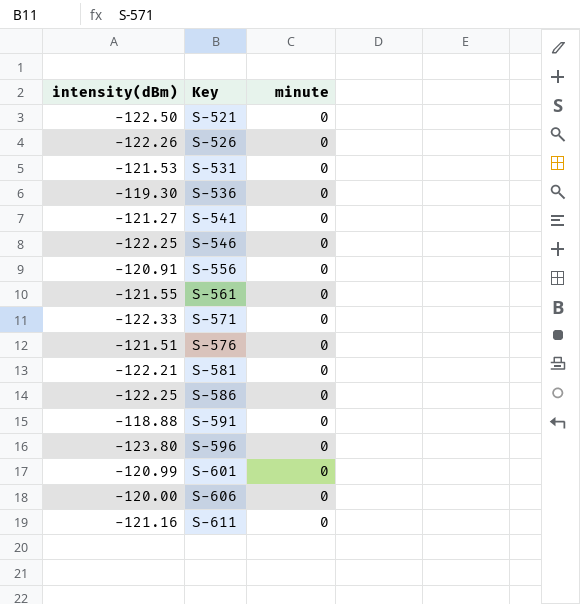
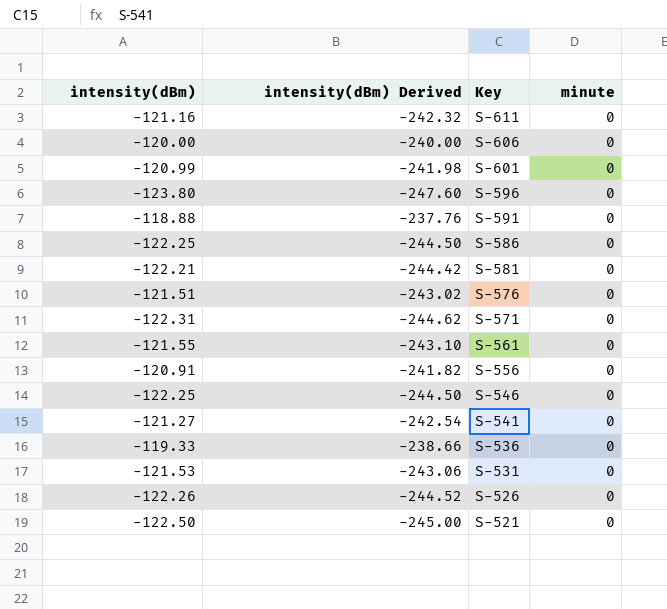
row order: Key ascending -> Key descending
column intensity(dBm) Derived | formula: none -> [intensity(dBm)] * 2
S-571 | intensity(dBm): -122.33 -> -122.31
S-536 | intensity(dBm): -119.30 -> -119.33

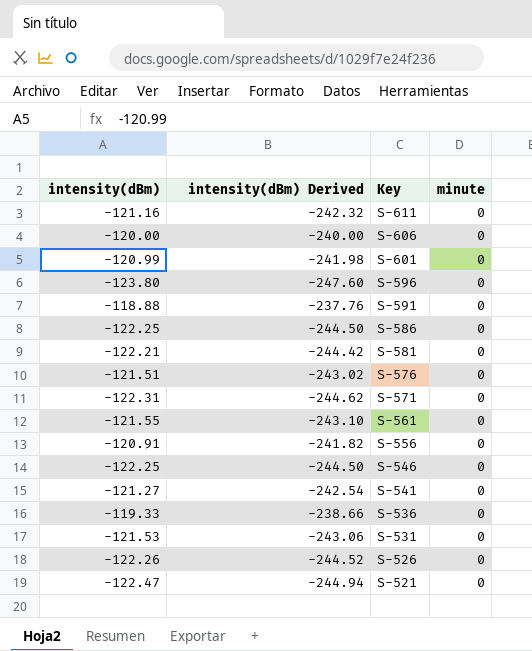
S-521 | intensity(dBm): -122.50 -> -122.47
S-521 | intensity(dBm) Derived: -245.00 -> -244.94

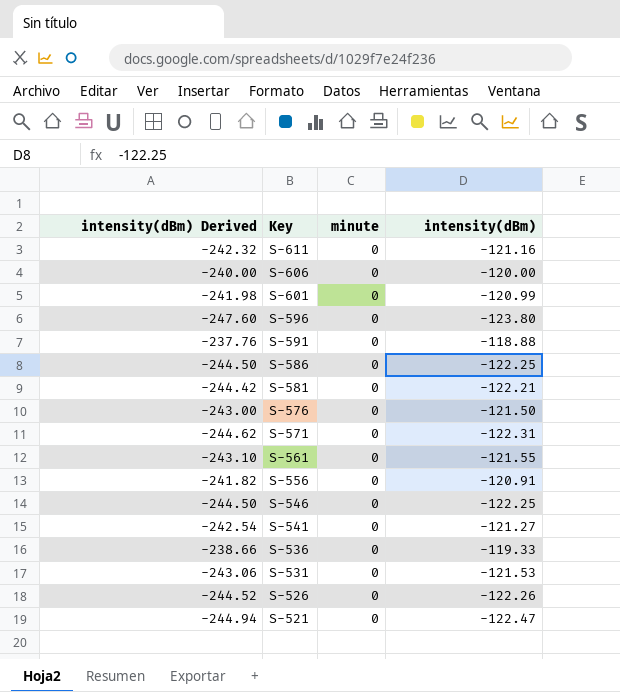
column intensity(dBm) | position: 1 -> 4
S-576 | intensity(dBm) Derived: -243.02 -> -243.00
S-576 | intensity(dBm): -121.51 -> -121.50

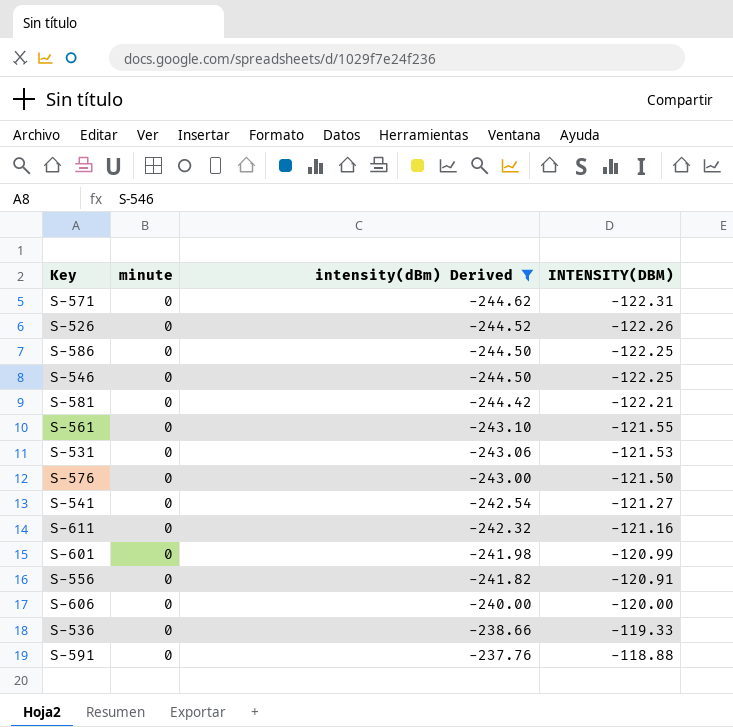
filter: none -> intensity(dBm) Derived >= -244.62
row order: Key descending -> intensity(dBm) Derived ascending
column intensity(dBm) Derived | position: 1 -> 3
column name: intensity(dBm) -> INTENSITY(DBM)

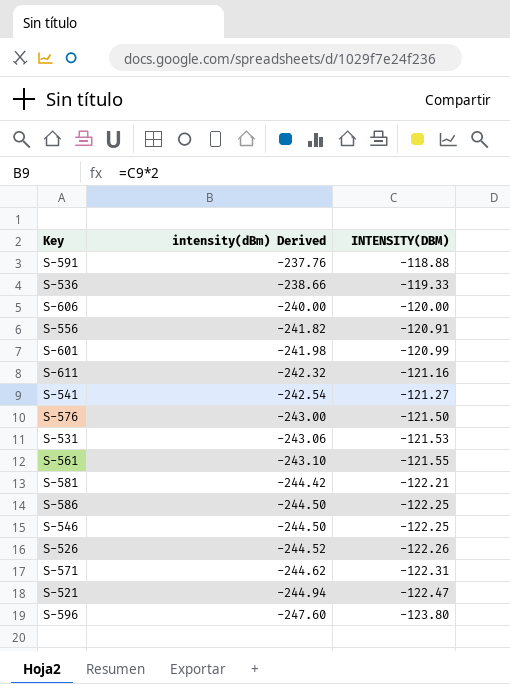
filter: intensity(dBm) Derived >= -244.62 -> none
row order: intensity(dBm) Derived ascending -> intensity(dBm) Derived descending
column minute | position: 2 -> none

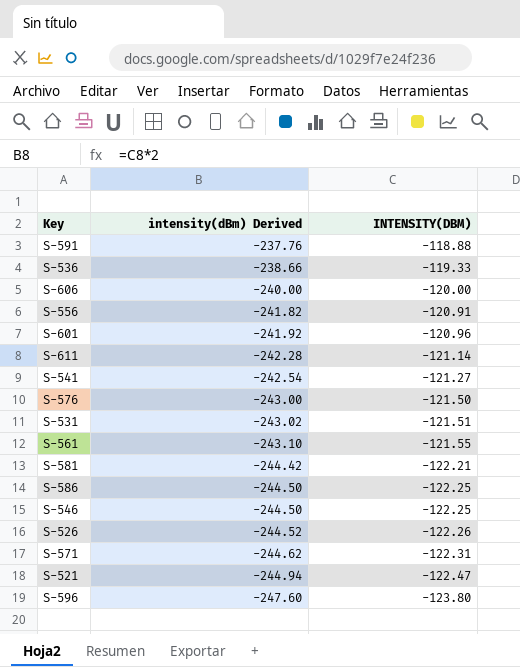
S-601 | intensity(dBm) Derived: -241.98 -> -241.92
S-601 | INTENSITY(DBM): -120.99 -> -120.96
S-611 | intensity(dBm) Derived: -242.32 -> -242.28
S-611 | INTENSITY(DBM): -121.16 -> -121.14
S-531 | intensity(dBm) Derived: -243.06 -> -243.02
S-531 | INTENSITY(DBM): -121.53 -> -121.51

